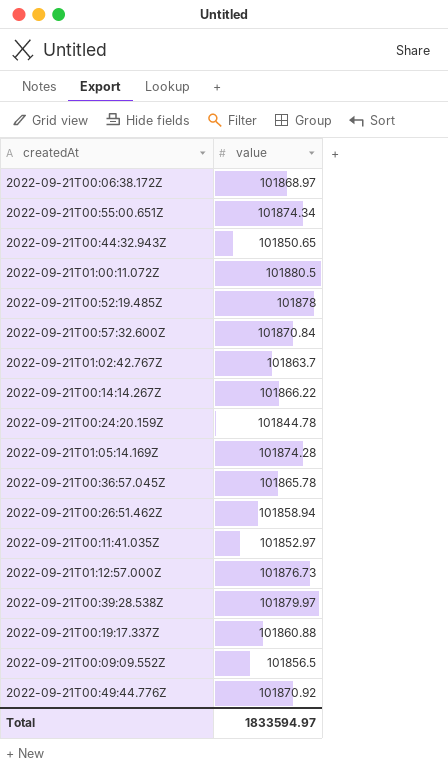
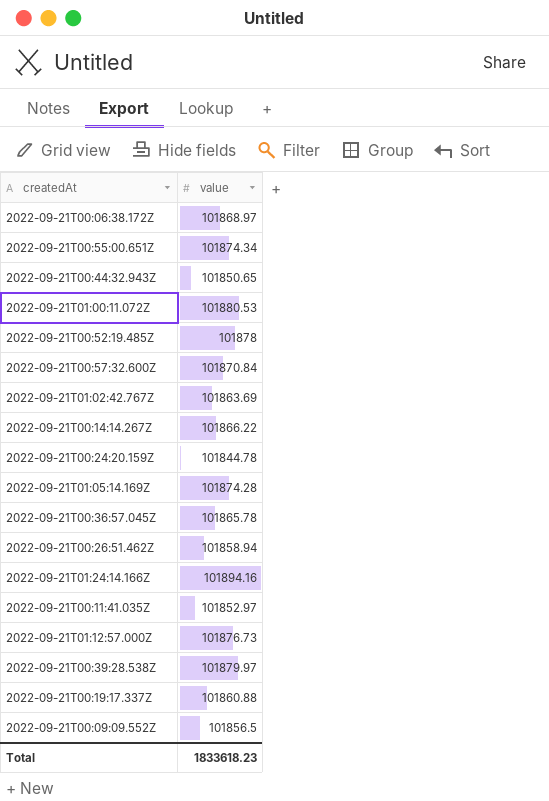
row 2022-09-21T00:49:44.776Z: 101870.92 -> none
2022-09-21T01:00:11.072Z | value: 101880.5 -> 101880.53
2022-09-21T01:02:42.767Z | value: 101863.7 -> 101863.69
row 2022-09-21T01:24:14.166Z: none -> 101894.16
Total | value: 1833594.97 -> 1833618.23

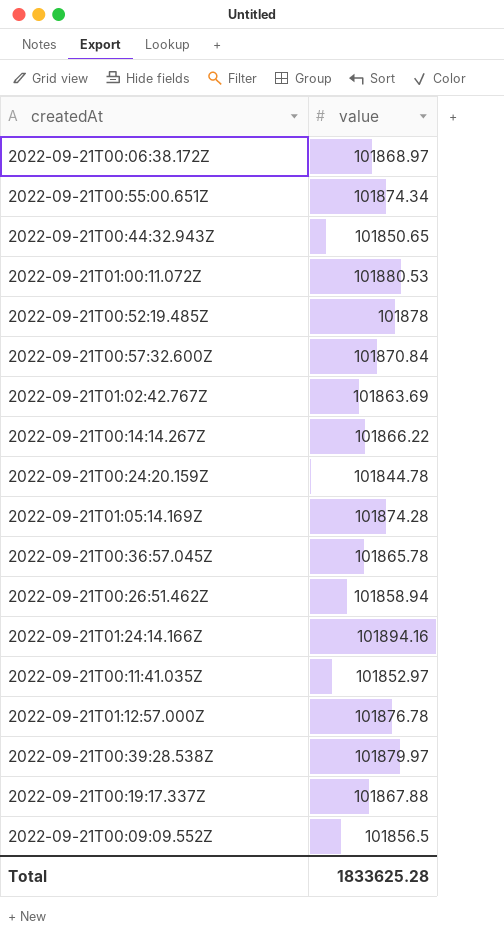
2022-09-21T01:12:57.000Z | value: 101876.73 -> 101876.78
2022-09-21T00:19:17.337Z | value: 101860.88 -> 101867.88
Total | value: 1833618.23 -> 1833625.28

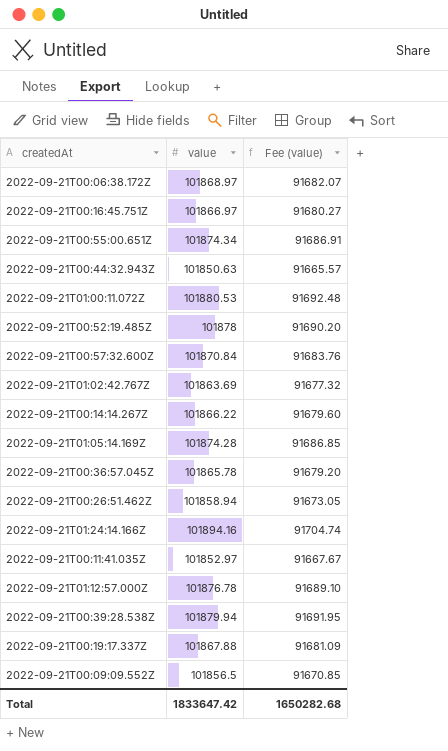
column Fee (value) | formula: none -> [value] * 0.9
row 2022-09-21T00:24:20.159Z: 101844.78 -> none
row 2022-09-21T00:16:45.751Z: none -> 101866.97 | 91680.27
2022-09-21T00:44:32.943Z | value: 101850.65 -> 101850.63
2022-09-21T00:39:28.538Z | value: 101879.97 -> 101879.94
Total | value: 1833625.28 -> 1833647.42

